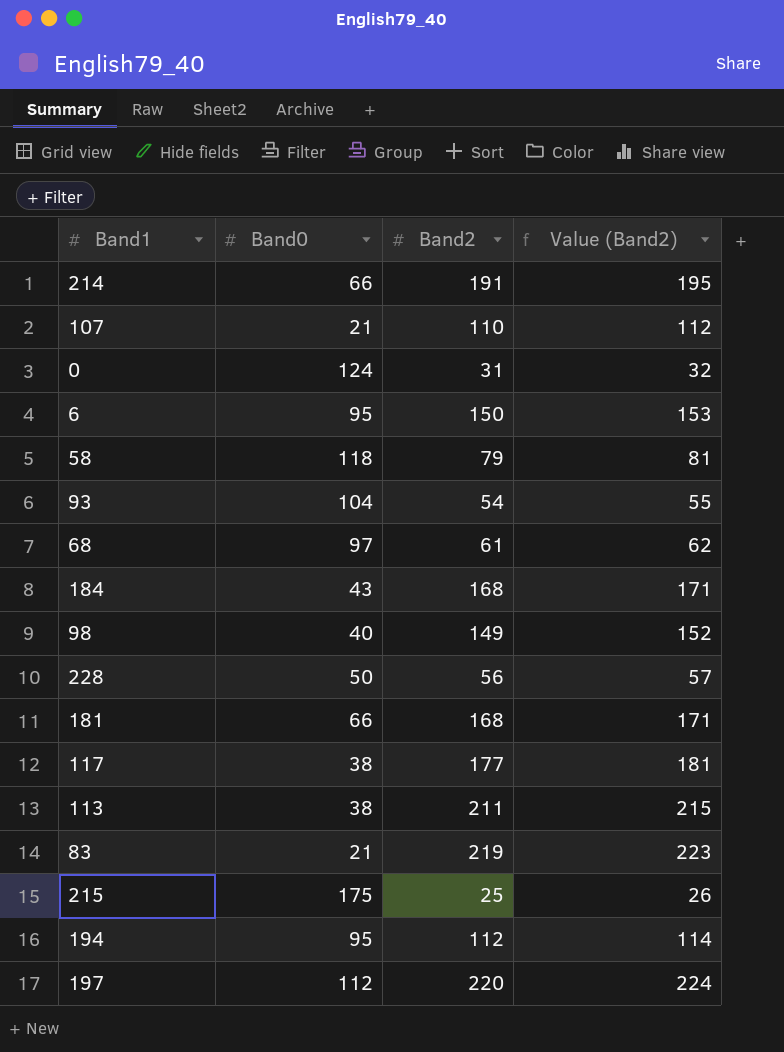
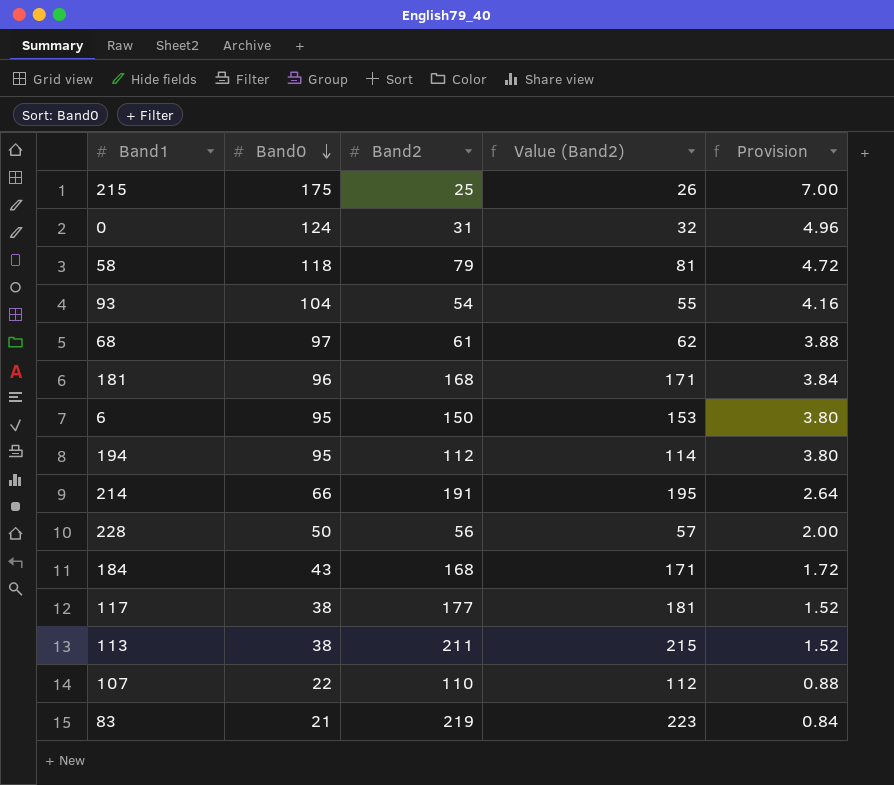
row order: none -> Band0 descending
column Provision | formula: none -> [Band0] * 0.04
row 98: 40 | 149 | 152 -> none
row 197: 112 | 220 | 224 -> none
181 | Band0: 66 -> 96
107 | Band0: 21 -> 22

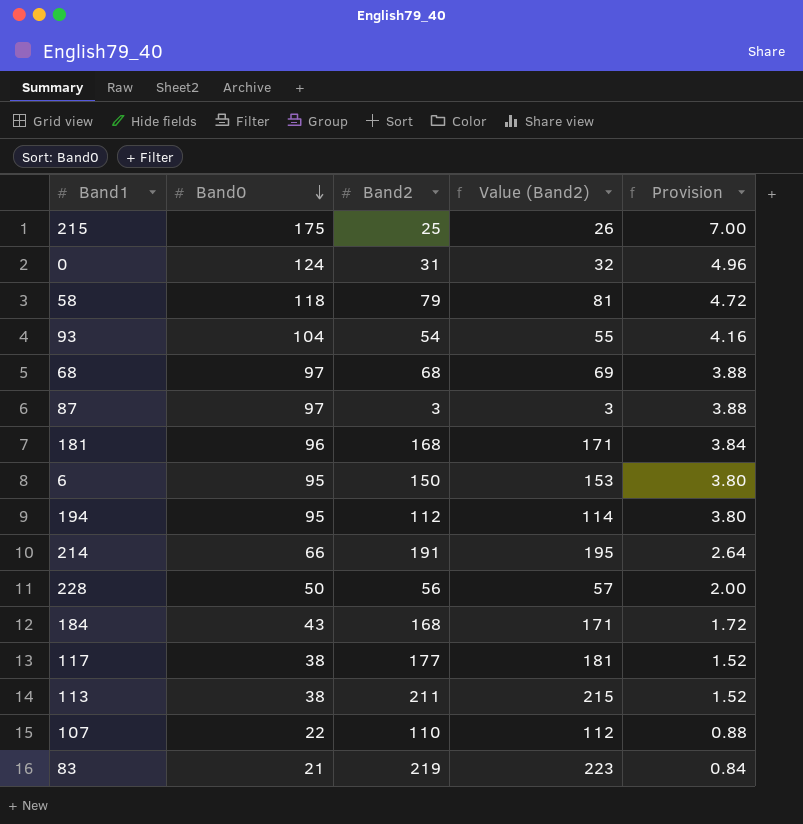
68 | Band2: 61 -> 68
68 | Value (Band2): 62 -> 69
row 87: none -> 97 | 3 | 3 | 3.88

